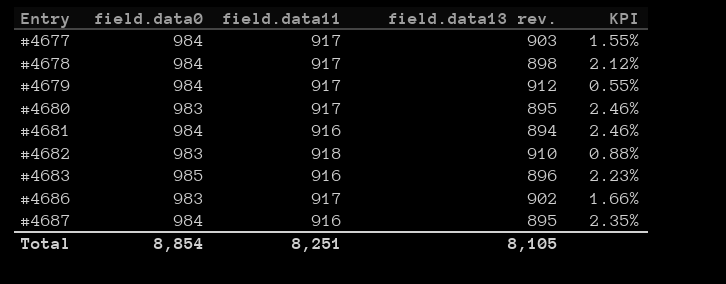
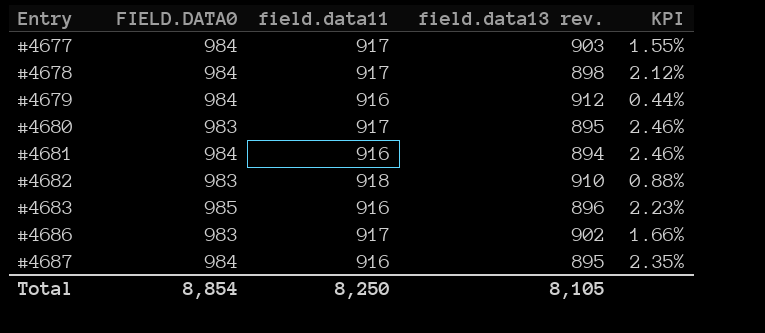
column name: field.data0 -> FIELD.DATA0
#4679 | field.data11: 917 -> 916
#4679 | KPI: 0.55% -> 0.44%
Total | field.data11: 8,251 -> 8,250

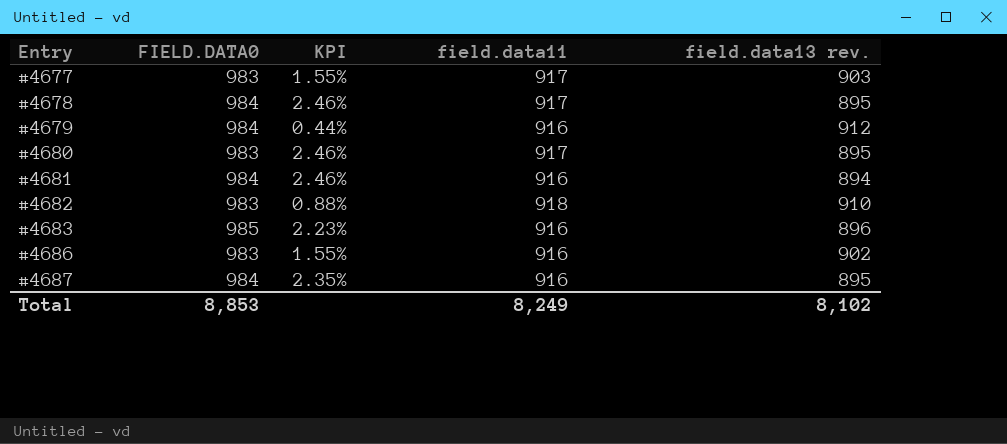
column KPI | position: 5 -> 3
#4677 | FIELD.DATA0: 984 -> 983
#4678 | KPI: 2.12% -> 2.46%
#4678 | field.data13 rev.: 898 -> 895
#4686 | KPI: 1.66% -> 1.55%
#4686 | field.data11: 917 -> 916
Total | FIELD.DATA0: 8,854 -> 8,853
Total | field.data11: 8,250 -> 8,249
Total | field.data13 rev.: 8,105 -> 8,102

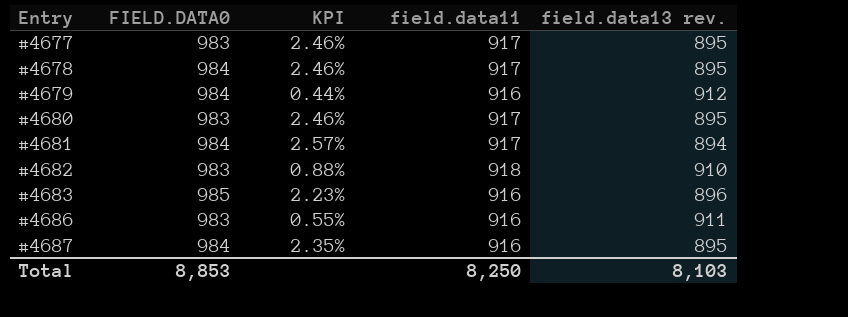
#4677 | KPI: 1.55% -> 2.46%
#4677 | field.data13 rev.: 903 -> 895
#4681 | KPI: 2.46% -> 2.57%
#4681 | field.data11: 916 -> 917
#4686 | KPI: 1.55% -> 0.55%
#4686 | field.data13 rev.: 902 -> 911
Total | field.data11: 8,249 -> 8,250
Total | field.data13 rev.: 8,102 -> 8,103

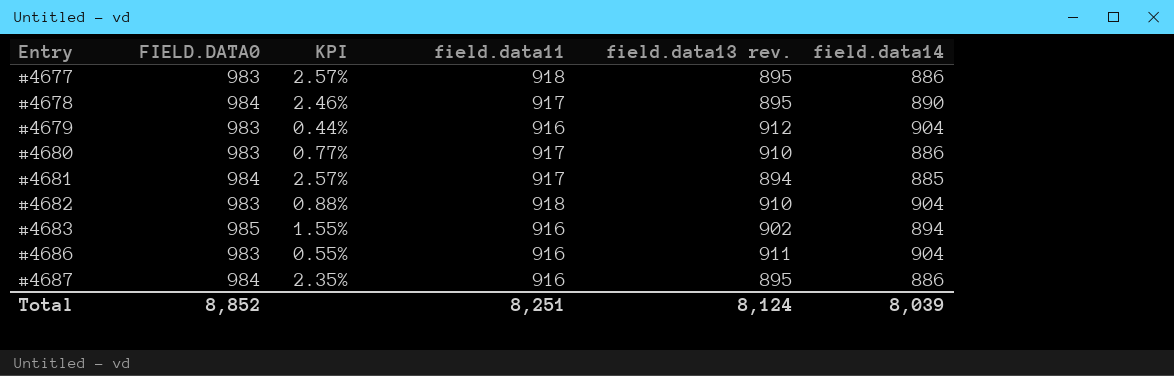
column field.data14 | position: none -> 6
#4677 | KPI: 2.46% -> 2.57%
#4677 | field.data11: 917 -> 918
#4679 | FIELD.DATA0: 984 -> 983
#4680 | KPI: 2.46% -> 0.77%
#4680 | field.data13 rev.: 895 -> 910
#4683 | KPI: 2.23% -> 1.55%
#4683 | field.data13 rev.: 896 -> 902
Total | FIELD.DATA0: 8,853 -> 8,852
Total | field.data11: 8,250 -> 8,251
Total | field.data13 rev.: 8,103 -> 8,124

